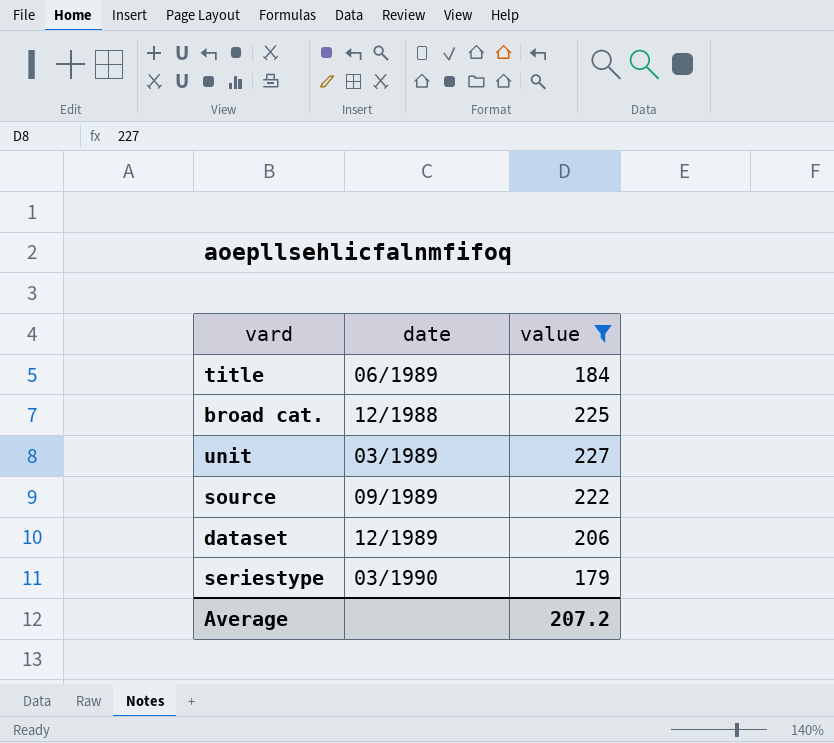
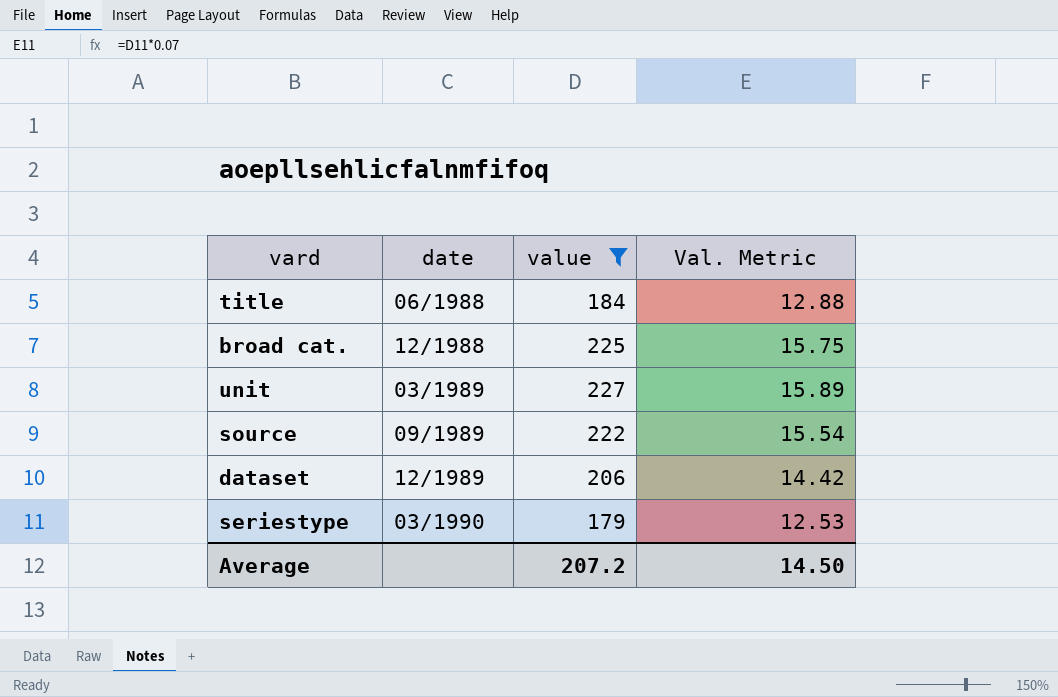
column Val. Metric | formula: none -> [value] * 0.07
title | date: 06/1989 -> 06/1988

